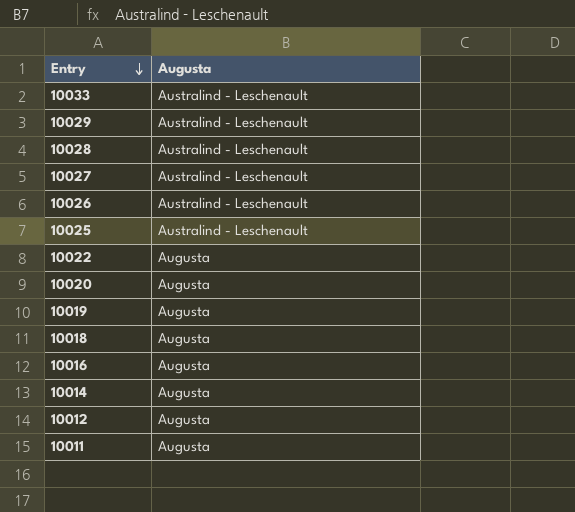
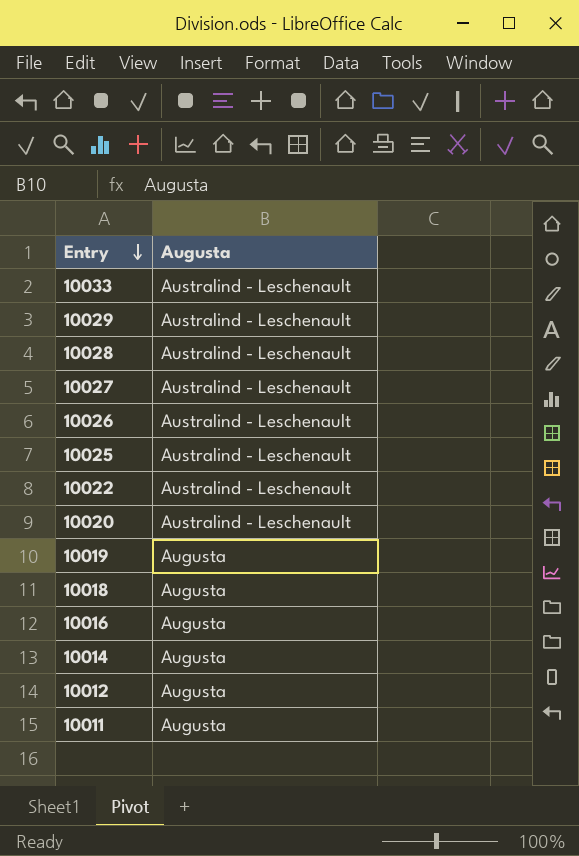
10022 | Augusta: Augusta -> Australind - Leschenault
10020 | Augusta: Augusta -> Australind - Leschenault

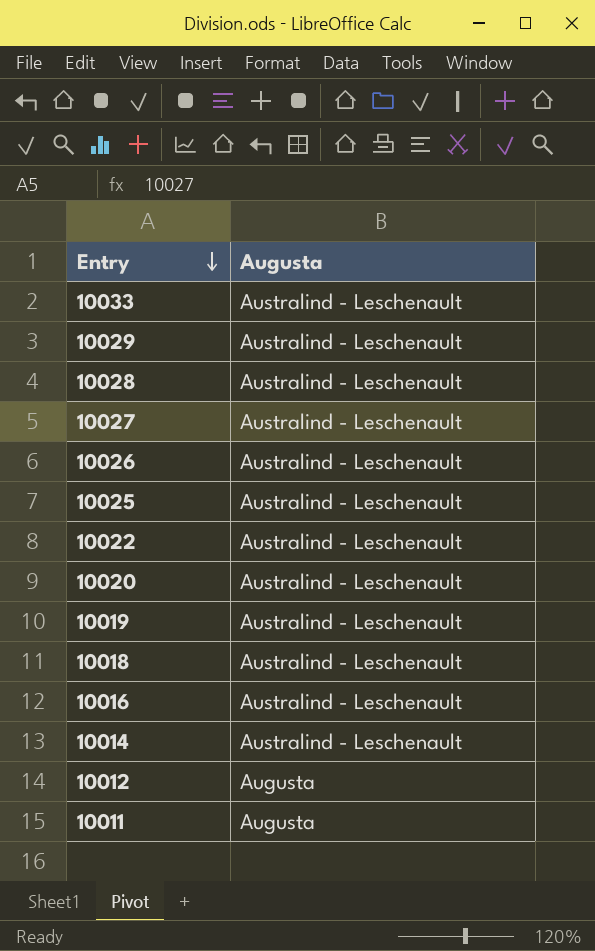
10019 | Augusta: Augusta -> Australind - Leschenault
10018 | Augusta: Augusta -> Australind - Leschenault
10016 | Augusta: Augusta -> Australind - Leschenault
10014 | Augusta: Augusta -> Australind - Leschenault

